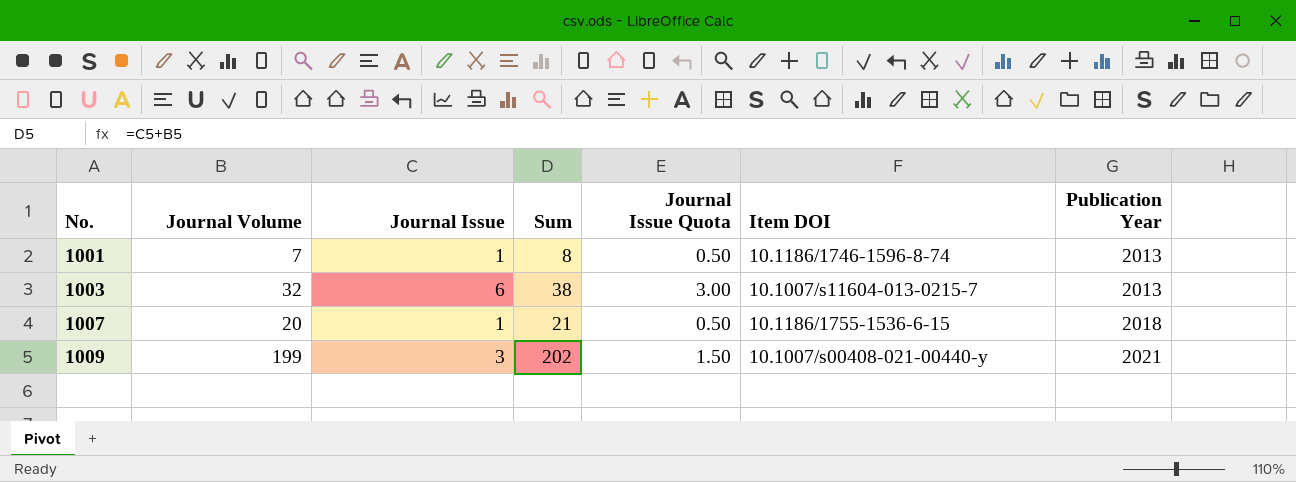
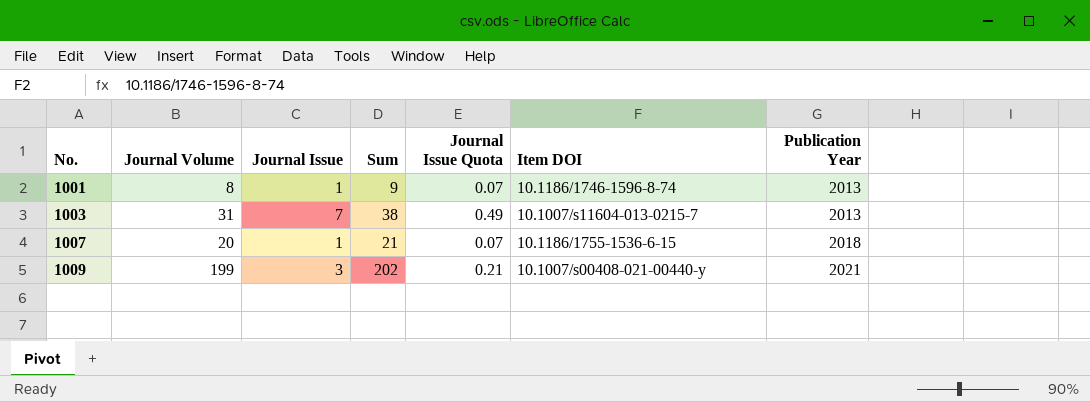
column Journal Issue Quota | formula: [Journal Issue] * 0.5 -> [Journal Issue] * 0.07
1001 | Journal Volume: 7 -> 8
1001 | Sum: 8 -> 9
1003 | Journal Volume: 32 -> 31
1003 | Journal Issue: 6 -> 7

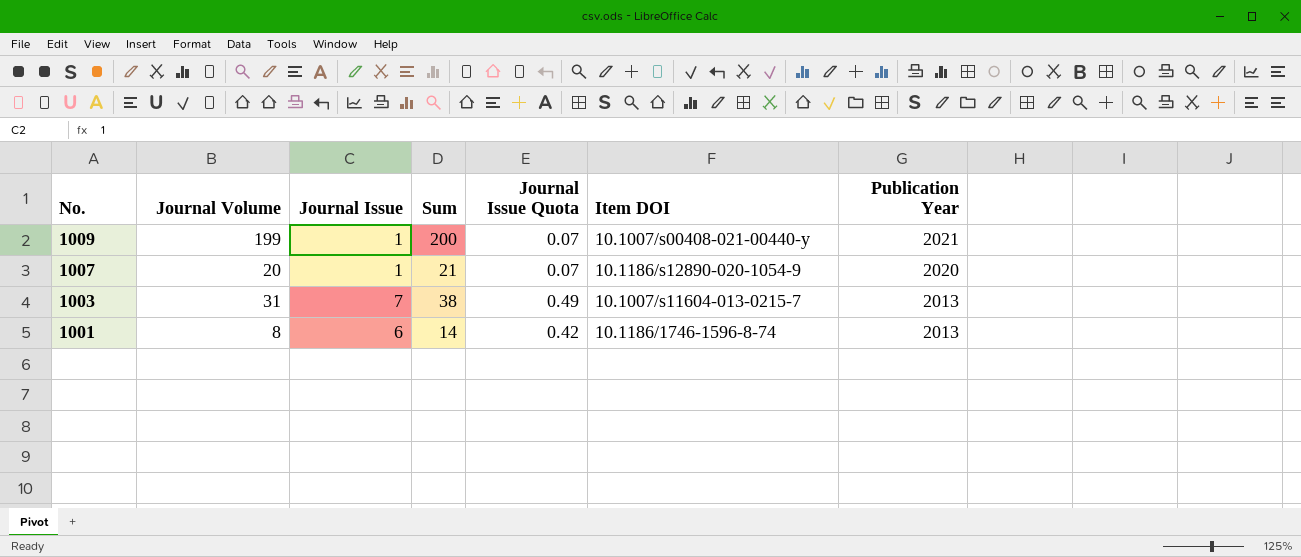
row order: No. ascending -> No. descending
1009 | Journal Issue: 3 -> 1
1009 | Sum: 202 -> 200
1009 | Journal Issue Quota: 0.21 -> 0.07
1007 | Item DOI: 10.1186/1755-1536-6-15 -> 10.1186/s12890-020-1054-9
1007 | Publication Year: 2018 -> 2020
1001 | Journal Issue: 1 -> 6
1001 | Sum: 9 -> 14
1001 | Journal Issue Quota: 0.07 -> 0.42

